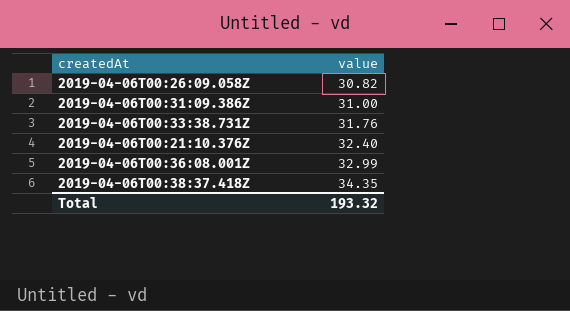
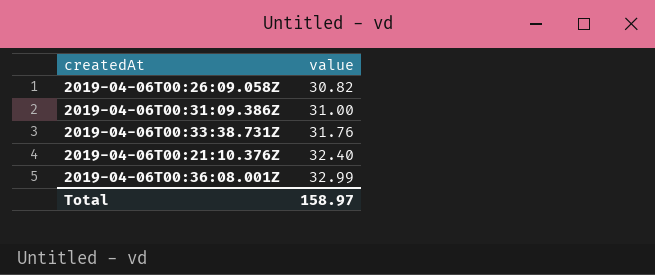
row 2019-04-06T00:38:37.418Z: 34.35 -> none
Total | value: 193.32 -> 158.97

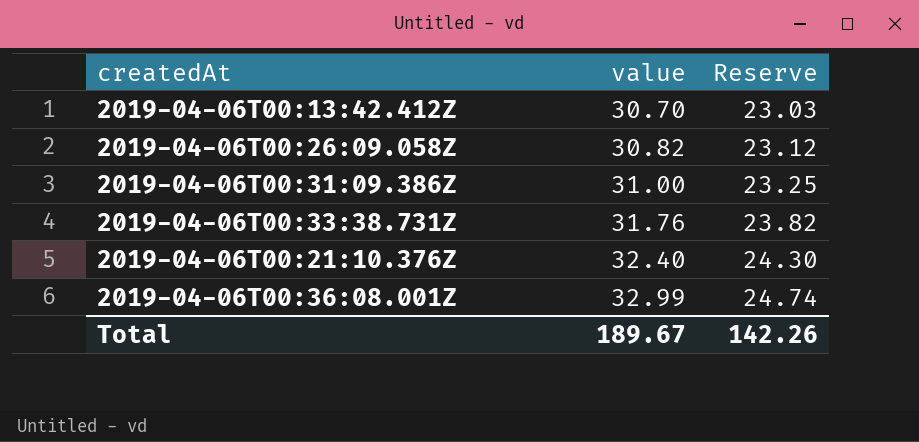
column Reserve | formula: none -> [value] * 0.75
row 2019-04-06T00:13:42.412Z: none -> 30.70 | 23.03
Total | value: 158.97 -> 189.67

